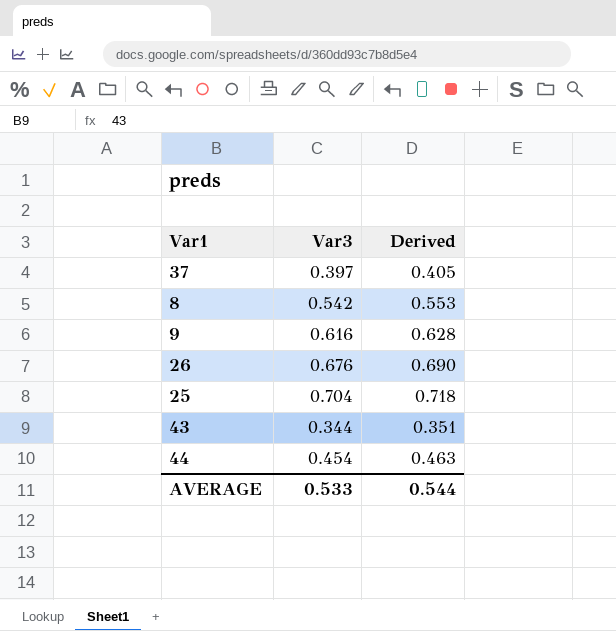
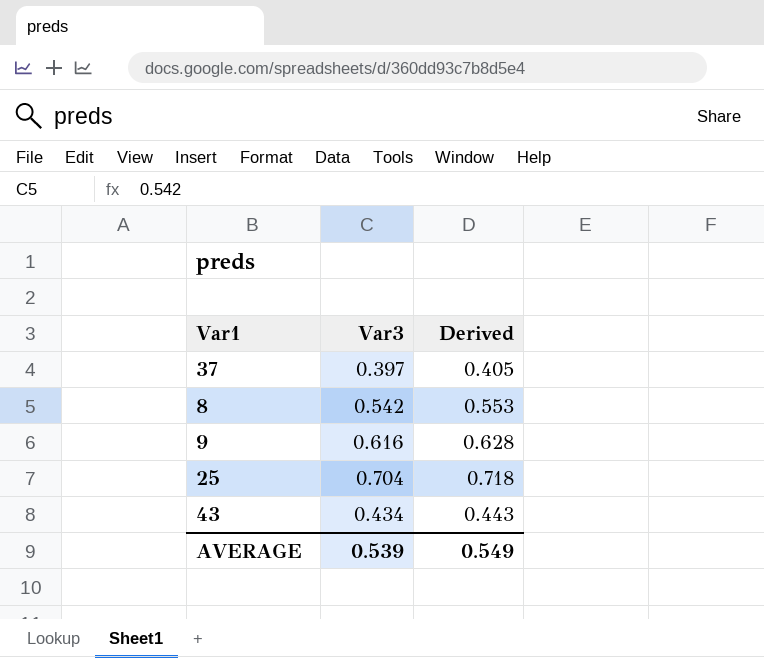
row 26: 0.676 | 0.690 -> none
row 44: 0.454 | 0.463 -> none
43 | Var3: 0.344 -> 0.434
43 | Derived: 0.351 -> 0.443
AVERAGE | Var3: 0.533 -> 0.539
AVERAGE | Derived: 0.544 -> 0.549

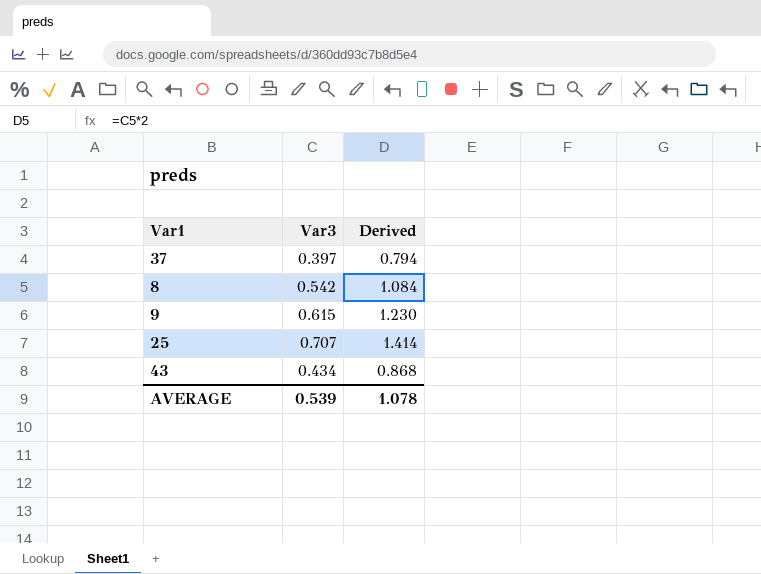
column Derived | formula: [Var3] * 1.02 -> [Var3] * 2
9 | Var3: 0.616 -> 0.615
25 | Var3: 0.704 -> 0.707
AVERAGE | Derived: 0.549 -> 1.078

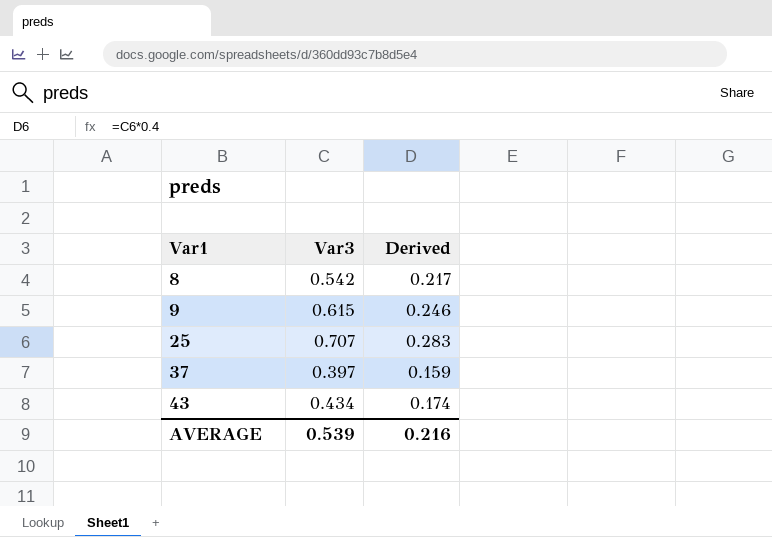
row order: none -> Var1 ascending
column Derived | formula: [Var3] * 2 -> [Var3] * 0.4
AVERAGE | Derived: 1.078 -> 0.216

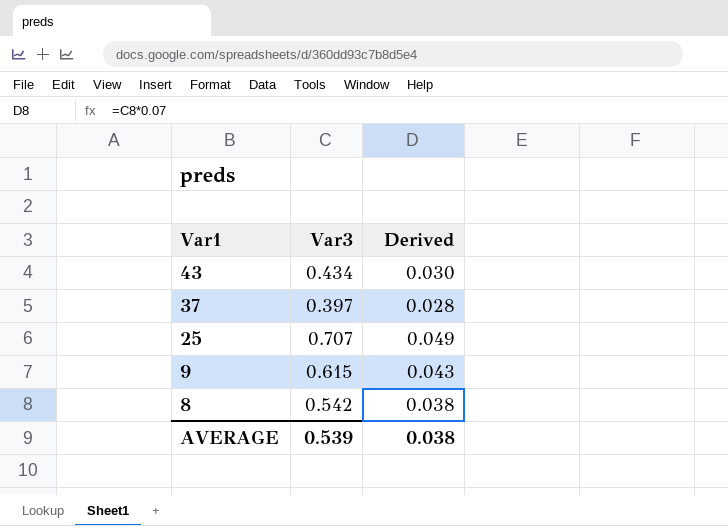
row order: Var1 ascending -> Var1 descending
column Derived | formula: [Var3] * 0.4 -> [Var3] * 0.07
AVERAGE | Derived: 0.216 -> 0.038

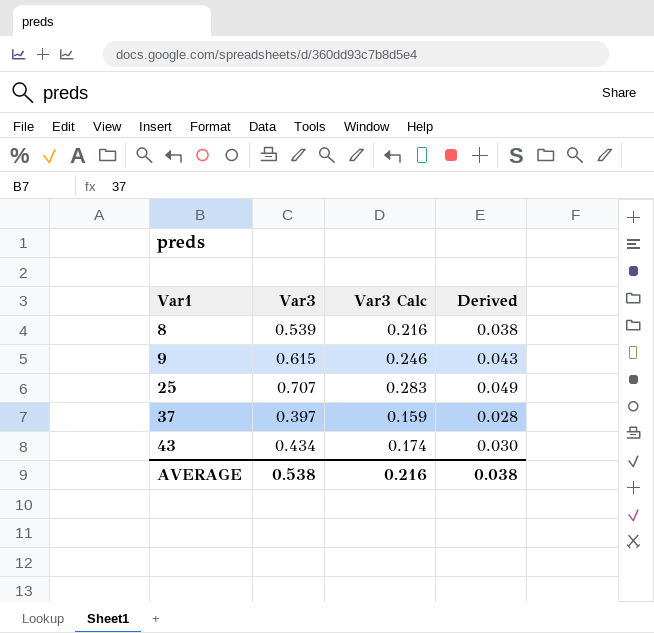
row order: Var1 descending -> Var1 ascending
column Var3 Calc | formula: none -> [Var3] * 0.4
8 | Var3: 0.542 -> 0.539
AVERAGE | Var3: 0.539 -> 0.538

